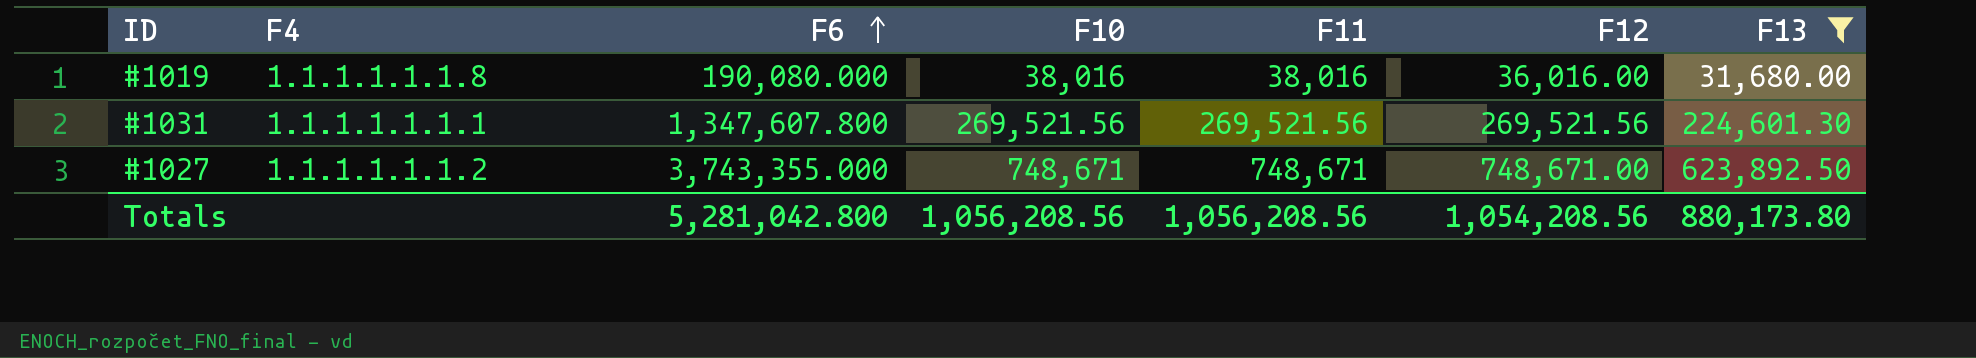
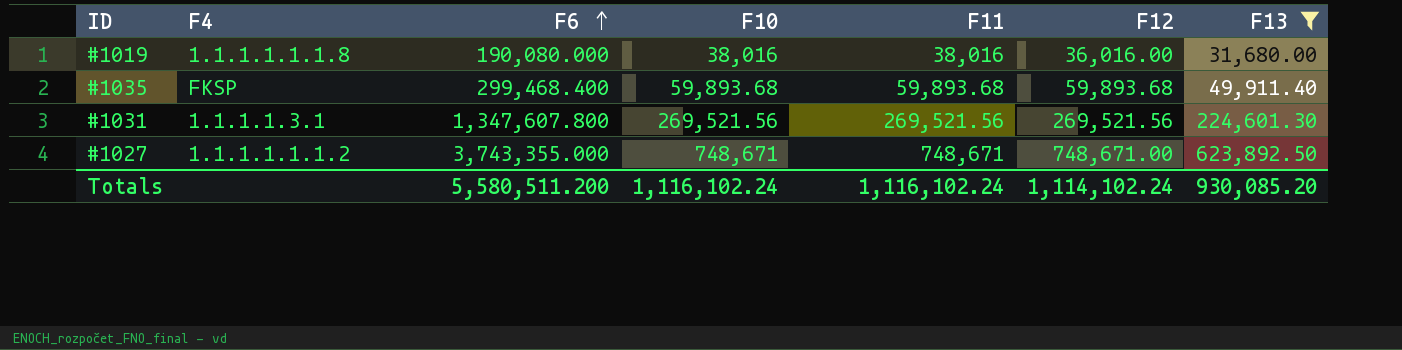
row #1035: none -> FKSP | 299,468.400 | 59,893.68 | 59,893.68 | 59,893.68 | 49,911.40
#1031 | F4: 1.1.1.1.1.1.1 -> 1.1.1.1.3.1
Totals | F6: 5,281,042.800 -> 5,580,511.200
Totals | F10: 1,056,208.56 -> 1,116,102.24
Totals | F11: 1,056,208.56 -> 1,116,102.24
Totals | F12: 1,054,208.56 -> 1,114,102.24
Totals | F13: 880,173.80 -> 930,085.20

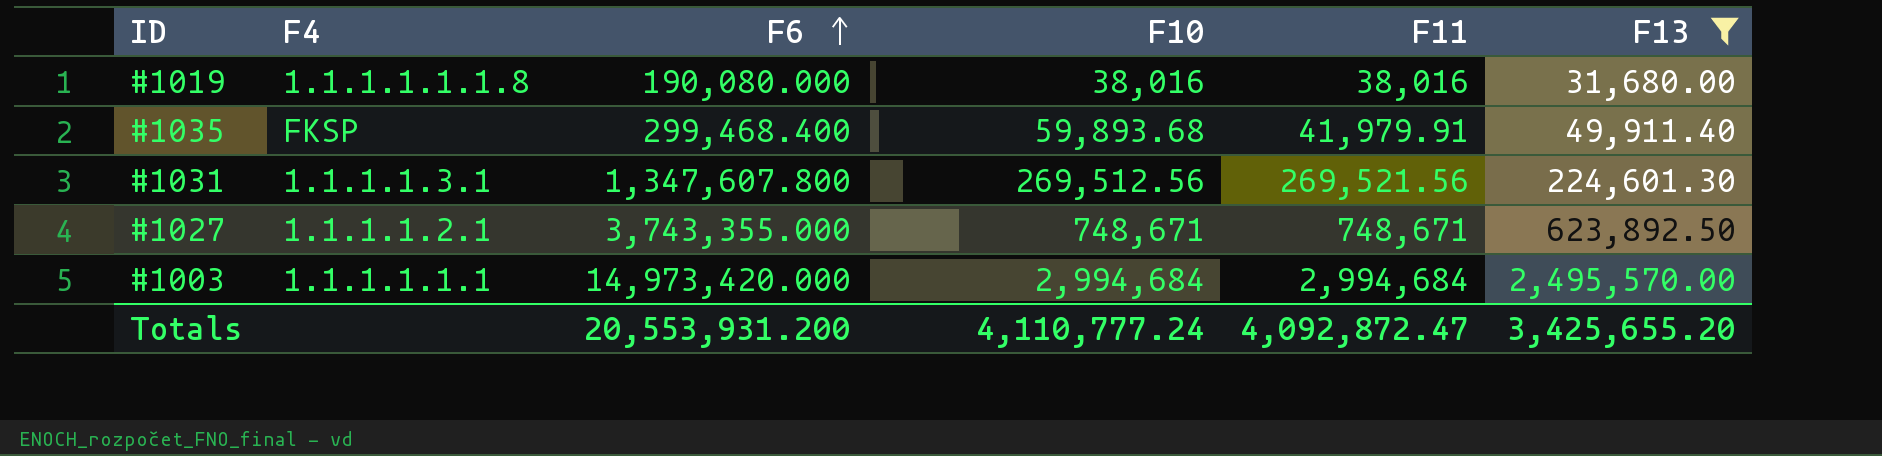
column F12 | position: 6 -> none
#1035 | F11: 59,893.68 -> 41,979.91
#1031 | F10: 269,521.56 -> 269,512.56
#1027 | F4: 1.1.1.1.1.1.2 -> 1.1.1.1.2.1
row #1003: none -> 1.1.1.1.1.1 | 14,973,420.000 | 2,994,684 | 2,994,684 | 2,495,570.00
Totals | F6: 5,580,511.200 -> 20,553,931.200
Totals | F10: 1,116,102.24 -> 4,110,777.24
Totals | F11: 1,116,102.24 -> 4,092,872.47
Totals | F13: 930,085.20 -> 3,425,655.20

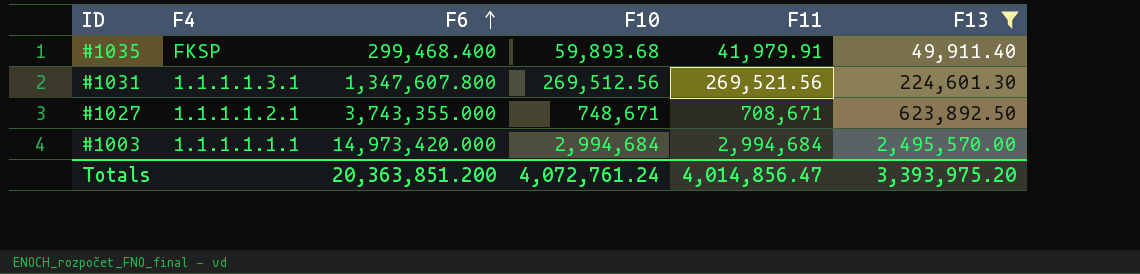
row #1019: 1.1.1.1.1.1.8 | 190,080.000 | 38,016 | 38,016 | 31,680.00 -> none
#1027 | F11: 748,671 -> 708,671
Totals | F6: 20,553,931.200 -> 20,363,851.200
Totals | F10: 4,110,777.24 -> 4,072,761.24
Totals | F11: 4,092,872.47 -> 4,014,856.47
Totals | F13: 3,425,655.20 -> 3,393,975.20

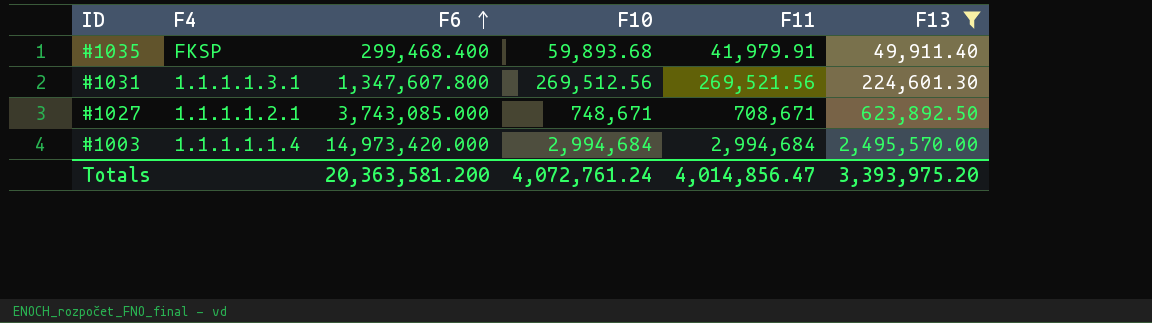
#1027 | F6: 3,743,355.000 -> 3,743,085.000
#1003 | F4: 1.1.1.1.1.1 -> 1.1.1.1.1.4
Totals | F6: 20,363,851.200 -> 20,363,581.200

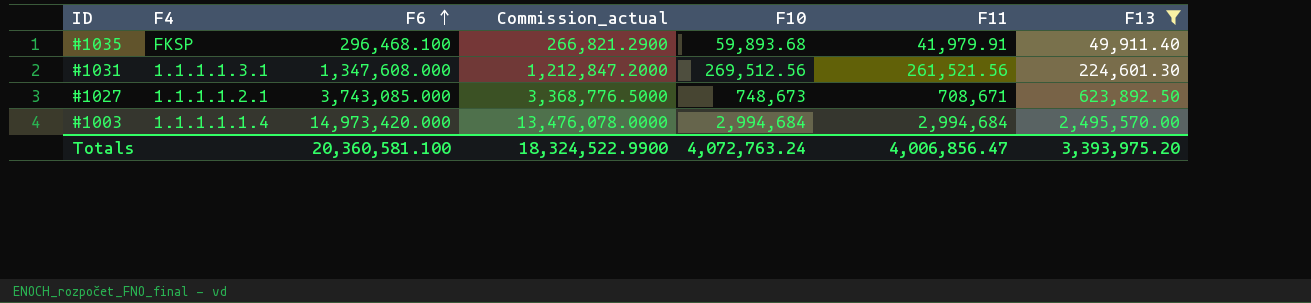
column Commission_actual | formula: none -> [F6] * 0.9
#1035 | F6: 299,468.400 -> 296,468.100
#1031 | F6: 1,347,607.800 -> 1,347,608.000
#1031 | F11: 269,521.56 -> 261,521.56
#1027 | F10: 748,671 -> 748,673
Totals | F6: 20,363,581.200 -> 20,360,581.100
Totals | F10: 4,072,761.24 -> 4,072,763.24
Totals | F11: 4,014,856.47 -> 4,006,856.47

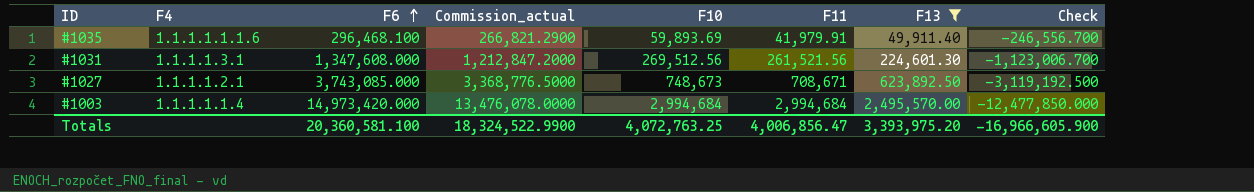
column Check | formula: none -> [F13] - [F6]
#1035 | F4: FKSP -> 1.1.1.1.1.1.6
#1035 | F10: 59,893.68 -> 59,893.69
Totals | F10: 4,072,763.24 -> 4,072,763.25

